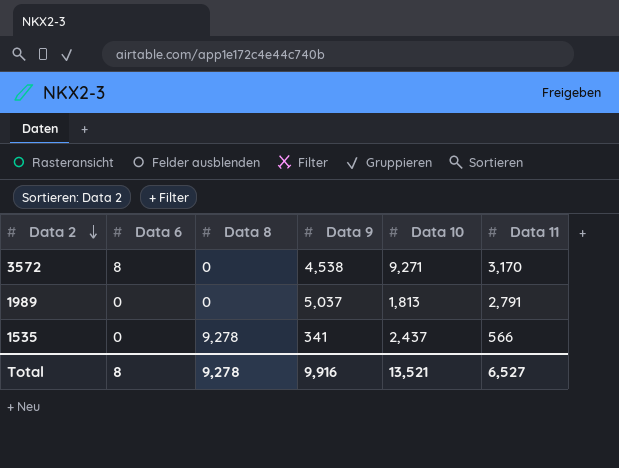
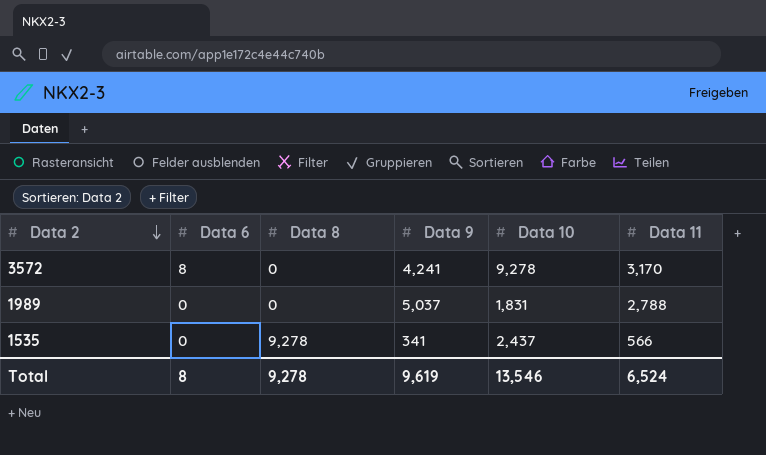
3572 | Data 9: 4,538 -> 4,241
3572 | Data 10: 9,271 -> 9,278
1989 | Data 10: 1,813 -> 1,831
1989 | Data 11: 2,791 -> 2,788
Total | Data 9: 9,916 -> 9,619
Total | Data 10: 13,521 -> 13,546
Total | Data 11: 6,527 -> 6,524

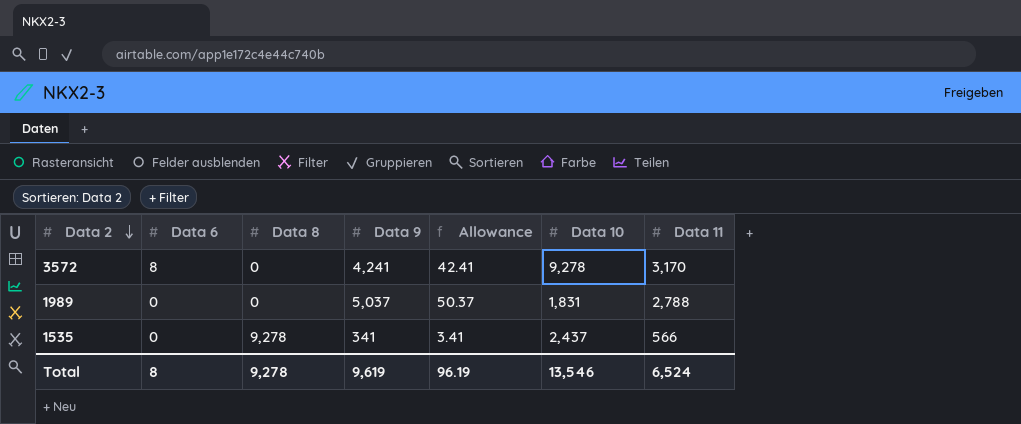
column Allowance | formula: none -> [Data 9] * 0.01

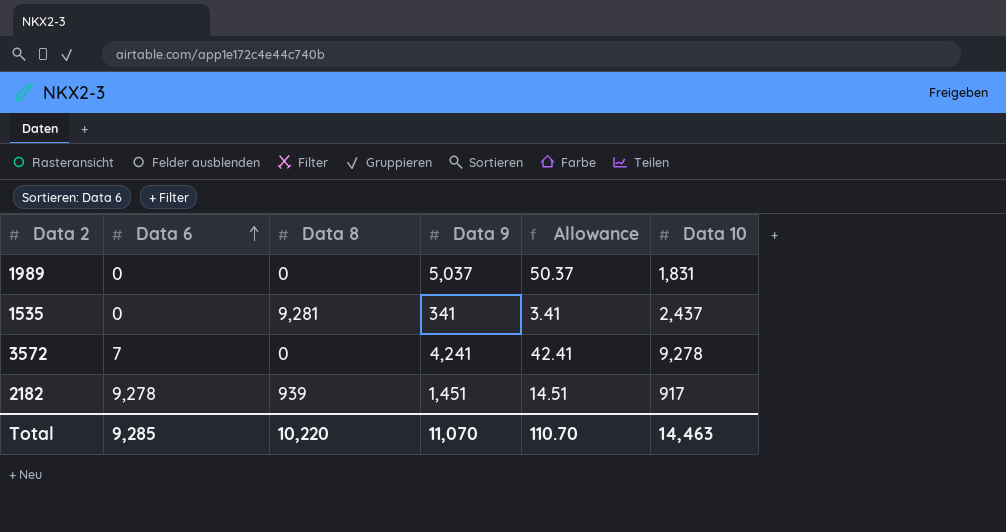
row order: Data 2 descending -> Data 6 ascending
column Data 11 | position: 7 -> none
1535 | Data 8: 9,278 -> 9,281
3572 | Data 6: 8 -> 7
row 2182: none -> 9,278 | 939 | 1,451 | 14.51 | 917
Total | Data 6: 8 -> 9,285
Total | Data 8: 9,278 -> 10,220
Total | Data 9: 9,619 -> 11,070
Total | Allowance: 96.19 -> 110.70
Total | Data 10: 13,546 -> 14,463

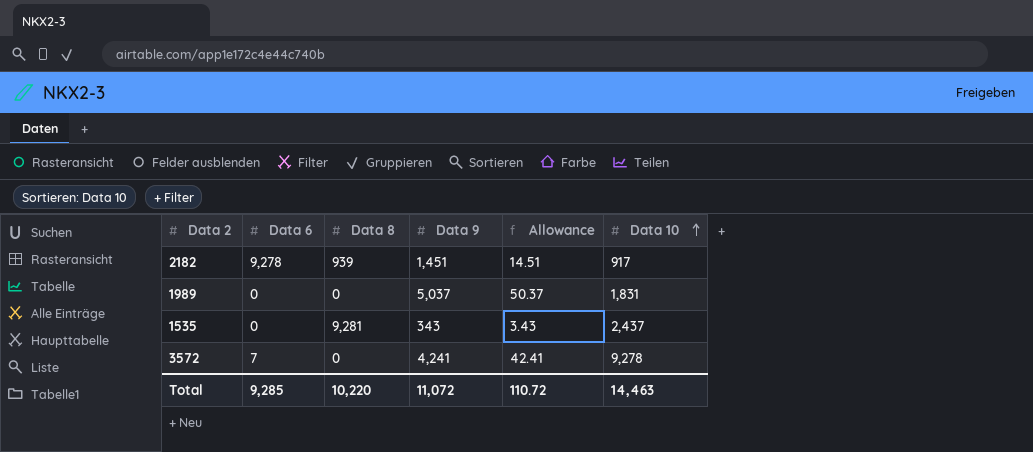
row order: Data 6 ascending -> Data 10 ascending
1535 | Data 9: 341 -> 343
1535 | Allowance: 3.41 -> 3.43
Total | Data 9: 11,070 -> 11,072
Total | Allowance: 110.70 -> 110.72

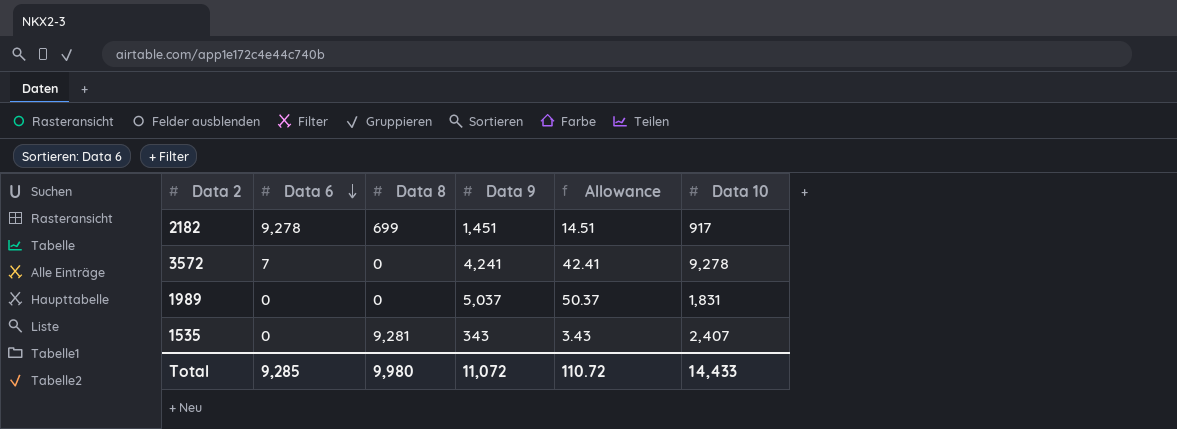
row order: Data 10 ascending -> Data 6 descending
2182 | Data 8: 939 -> 699
1535 | Data 10: 2,437 -> 2,407
Total | Data 8: 10,220 -> 9,980
Total | Data 10: 14,463 -> 14,433

